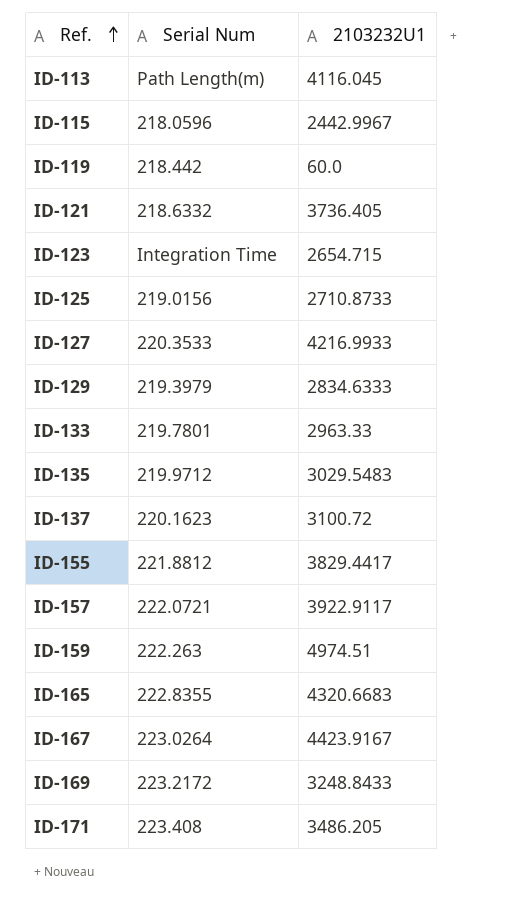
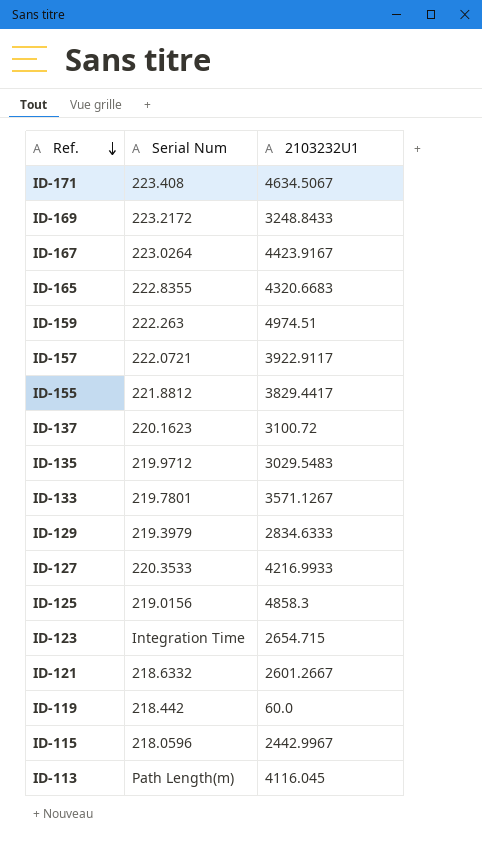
row order: Ref. ascending -> Ref. descending
ID-171 | 2103232U1: 3486.205 -> 4634.5067
ID-133 | 2103232U1: 2963.33 -> 3571.1267
ID-125 | 2103232U1: 2710.8733 -> 4858.3
ID-121 | 2103232U1: 3736.405 -> 2601.2667

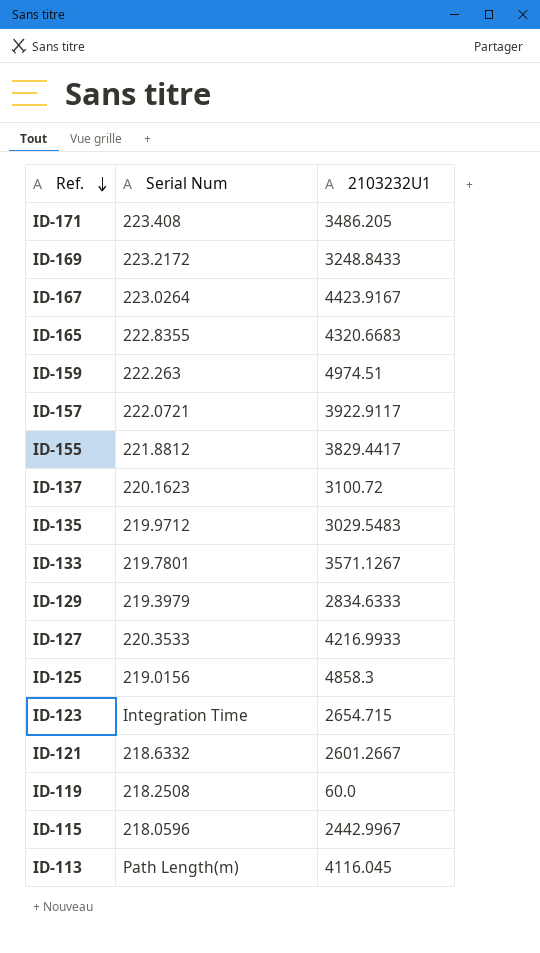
ID-171 | 2103232U1: 4634.5067 -> 3486.205
ID-119 | Serial Num: 218.442 -> 218.2508

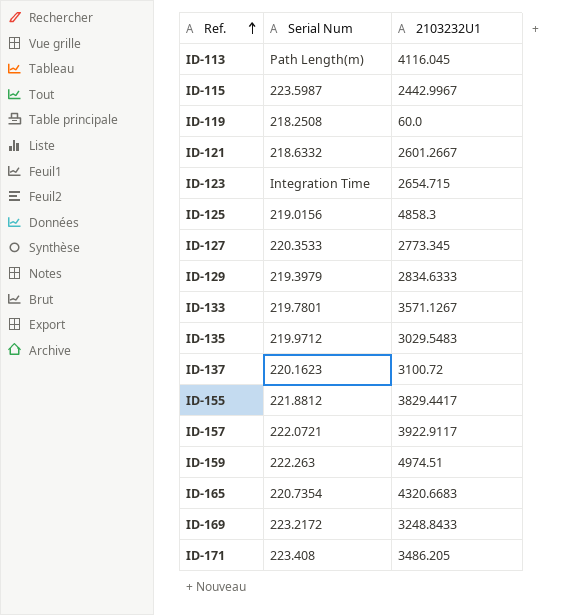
row order: Ref. descending -> Ref. ascending
row ID-167: 223.0264 | 4423.9167 -> none
ID-115 | Serial Num: 218.0596 -> 223.5987
ID-127 | 2103232U1: 4216.9933 -> 2773.345
ID-165 | Serial Num: 222.8355 -> 220.7354

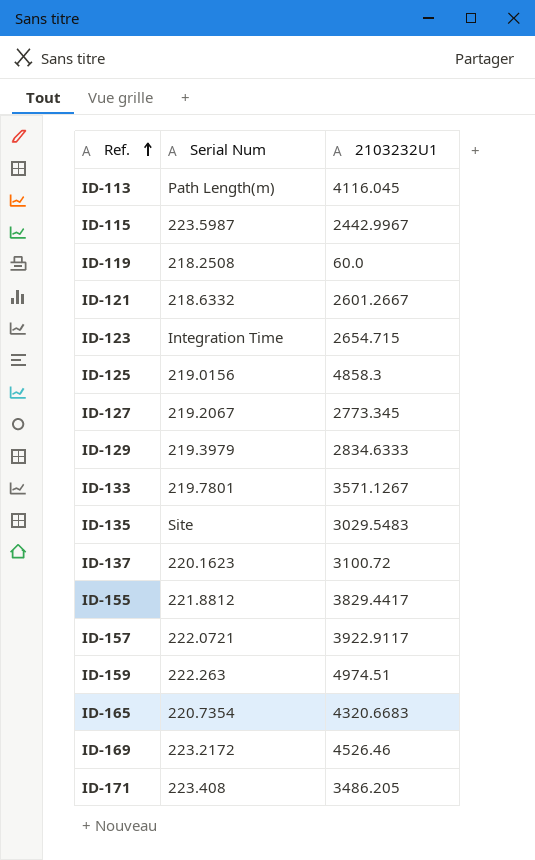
ID-127 | Serial Num: 220.3533 -> 219.2067
ID-135 | Serial Num: 219.9712 -> Site
ID-169 | 2103232U1: 3248.8433 -> 4526.46

